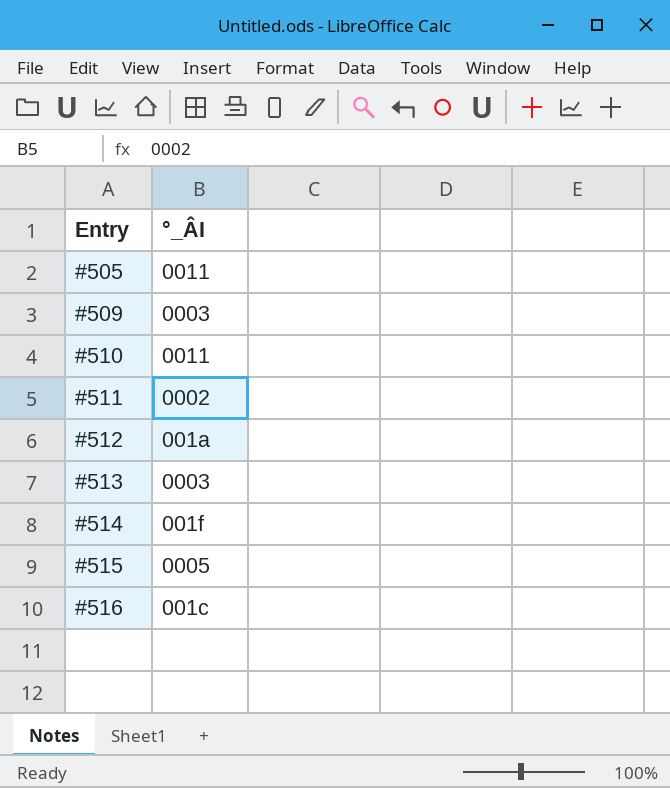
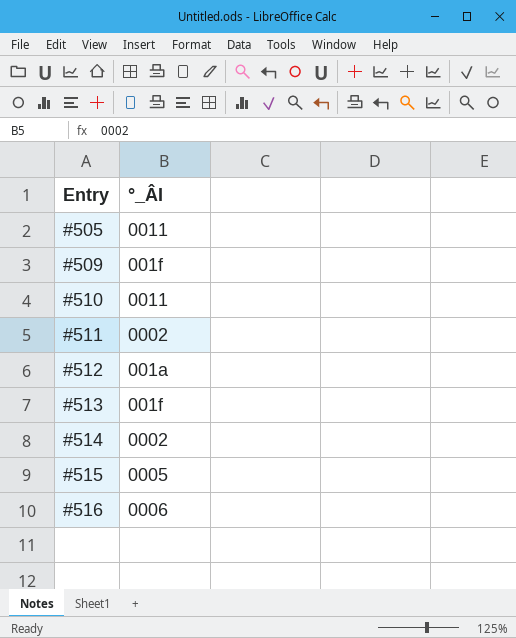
#509 | °_ÂI: 0003 -> 001f
#513 | °_ÂI: 0003 -> 001f
#514 | °_ÂI: 001f -> 0002
#516 | °_ÂI: 001c -> 0006

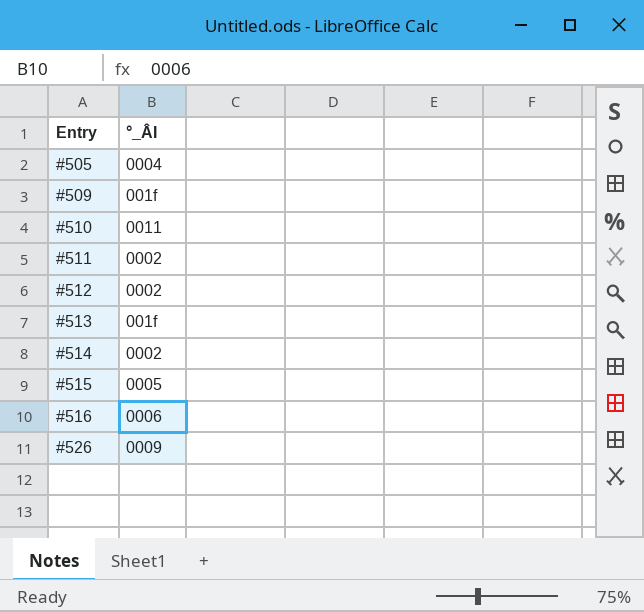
#505 | °_ÂI: 0011 -> 0004
#512 | °_ÂI: 001a -> 0002
row #526: none -> 0009

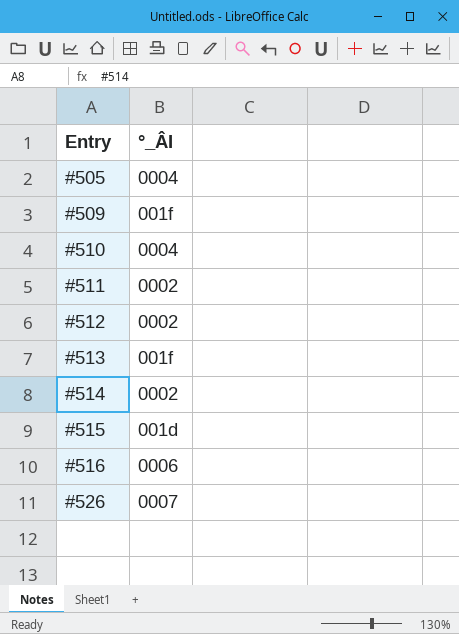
#510 | °_ÂI: 0011 -> 0004
#515 | °_ÂI: 0005 -> 001d
#526 | °_ÂI: 0009 -> 0007

